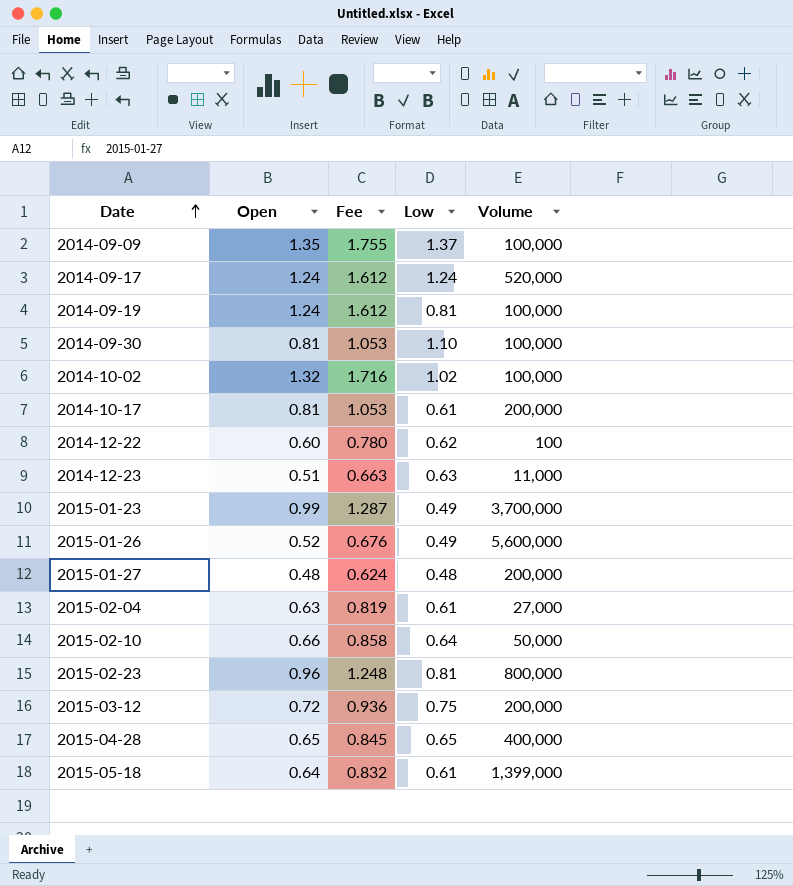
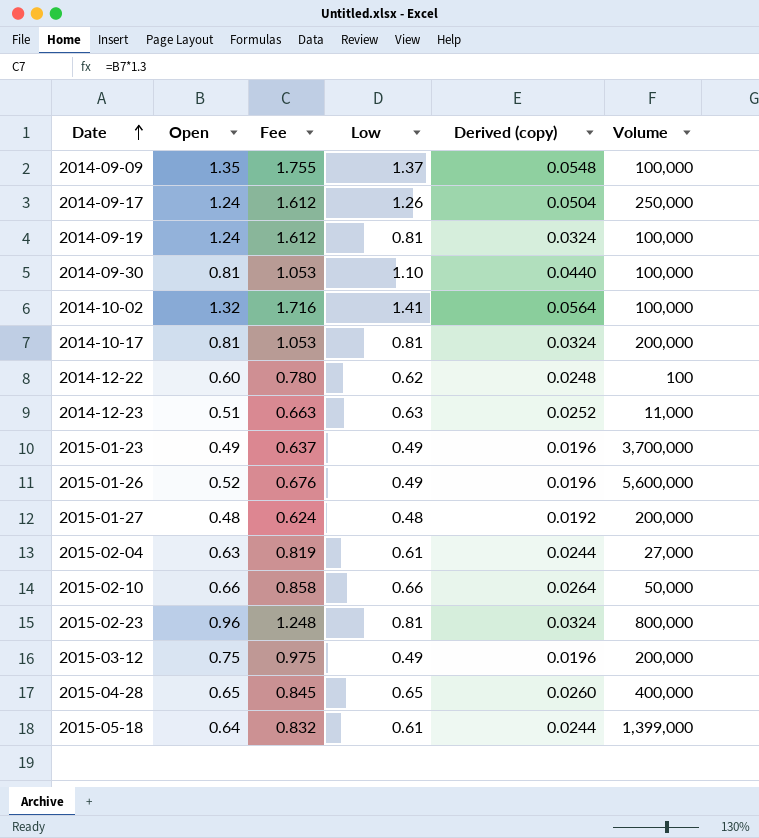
column Derived (copy) | formula: none -> [Low] * 0.04
2014-09-17 | Low: 1.24 -> 1.26
2014-09-17 | Volume: 520,000 -> 250,000
2014-10-02 | Low: 1.02 -> 1.41
2014-10-17 | Low: 0.61 -> 0.81
2015-01-23 | Open: 0.99 -> 0.49
2015-01-23 | Fee: 1.287 -> 0.637
2015-02-10 | Low: 0.64 -> 0.66
2015-03-12 | Open: 0.72 -> 0.75
2015-03-12 | Fee: 0.936 -> 0.975
2015-03-12 | Low: 0.75 -> 0.49

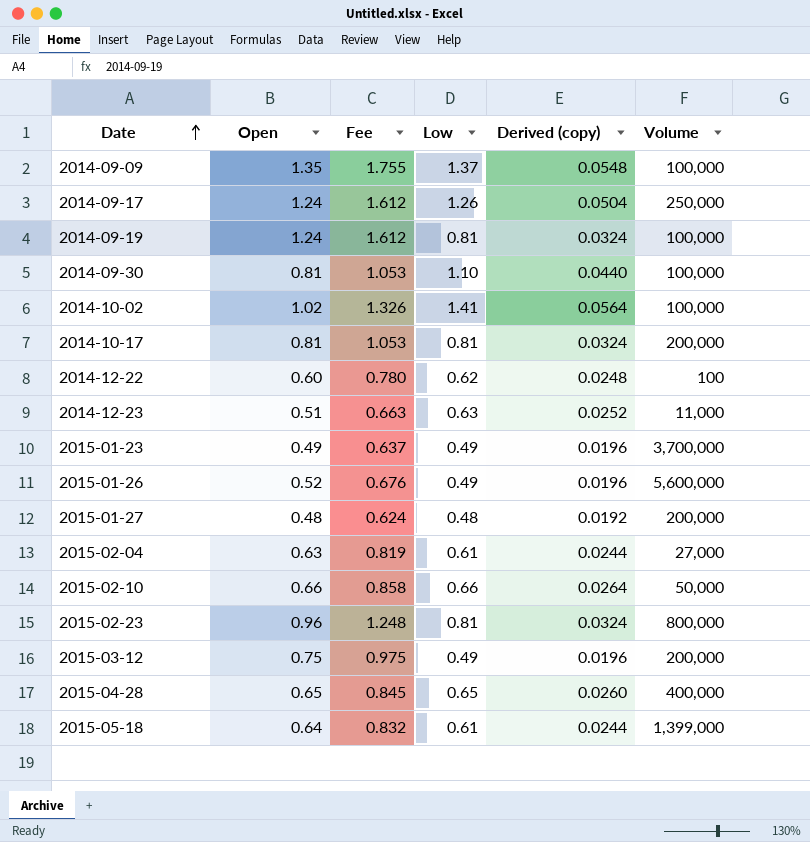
2014-10-02 | Open: 1.32 -> 1.02
2014-10-02 | Fee: 1.716 -> 1.326

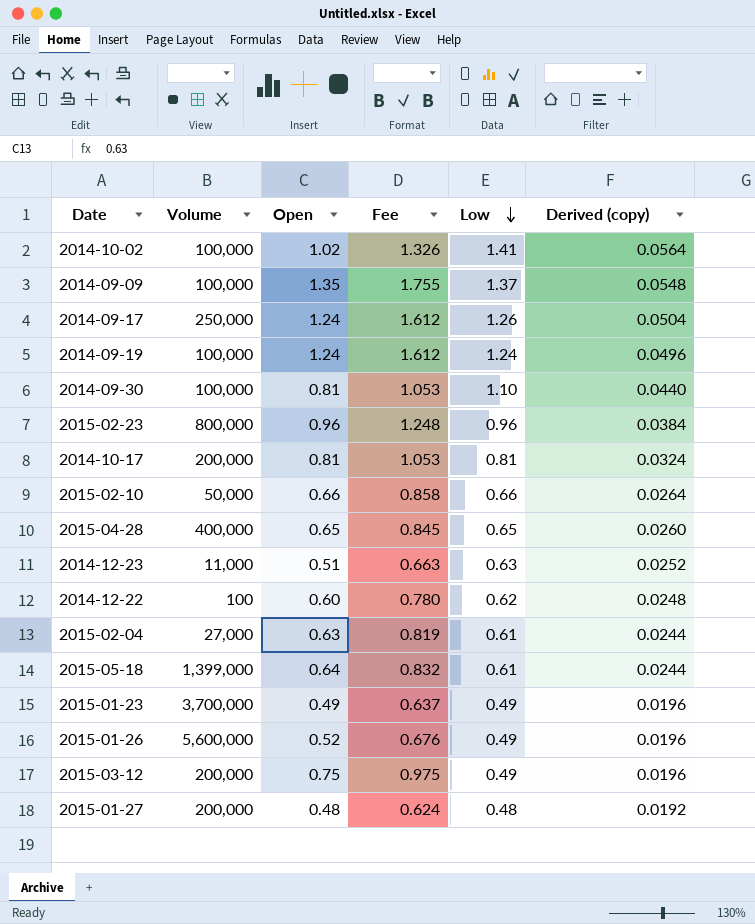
row order: Date ascending -> Low descending
column Volume | position: 6 -> 2
2014-09-19 | Low: 0.81 -> 1.24
2014-09-19 | Derived (copy): 0.0324 -> 0.0496
2015-02-23 | Low: 0.81 -> 0.96
2015-02-23 | Derived (copy): 0.0324 -> 0.0384

